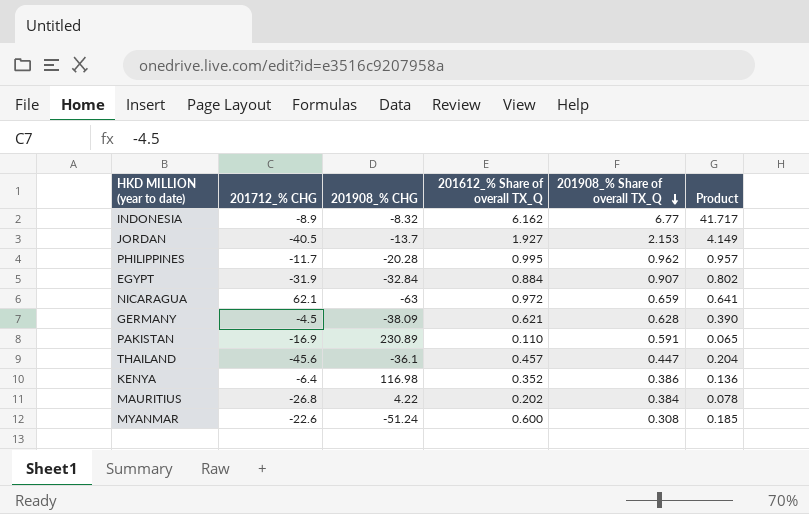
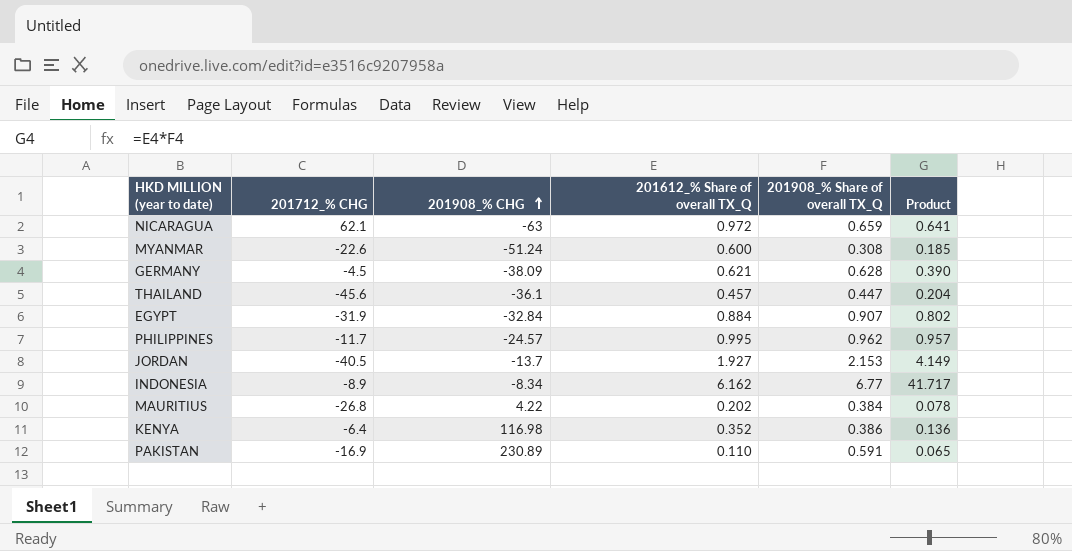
row order: 201908_% Share of overall TX_Q descending -> 201908_% CHG ascending
PHILIPPINES | 201908_% CHG: -20.28 -> -24.57
INDONESIA | 201908_% CHG: -8.32 -> -8.34

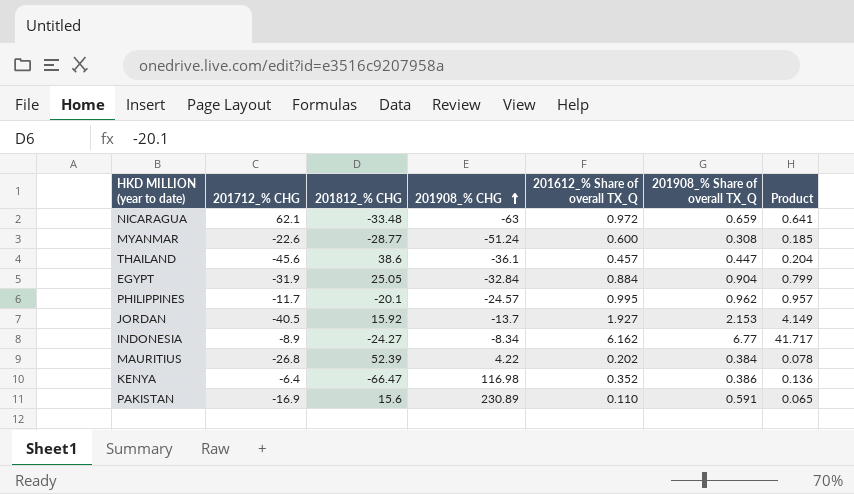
column 201812_% CHG | position: none -> 3
row GERMANY: -4.5 | -38.09 | 0.621 | 0.628 | 0.390 -> none
EGYPT | 201908_% Share of overall TX_Q: 0.907 -> 0.904
EGYPT | Product: 0.802 -> 0.799

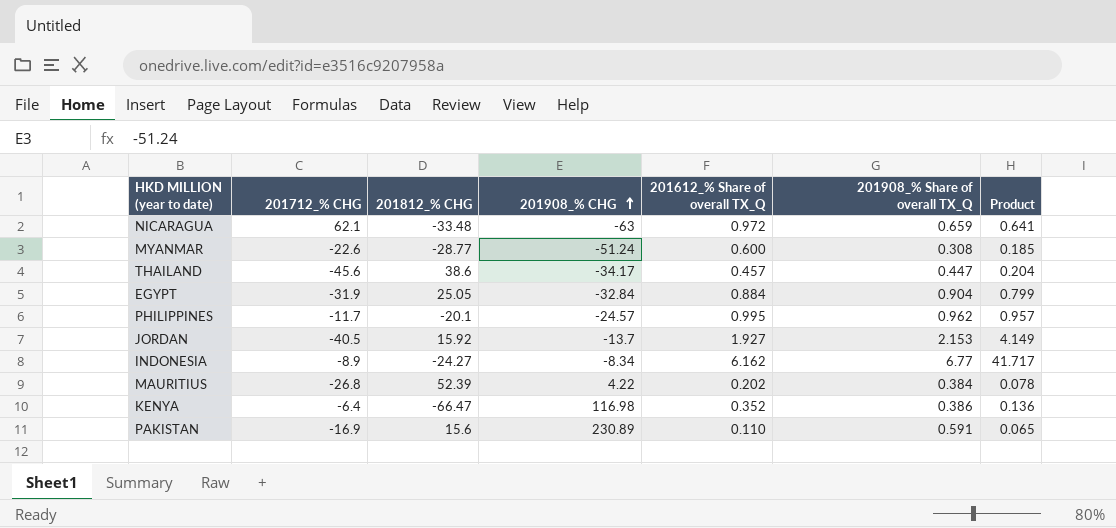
THAILAND | 201908_% CHG: -36.1 -> -34.17

